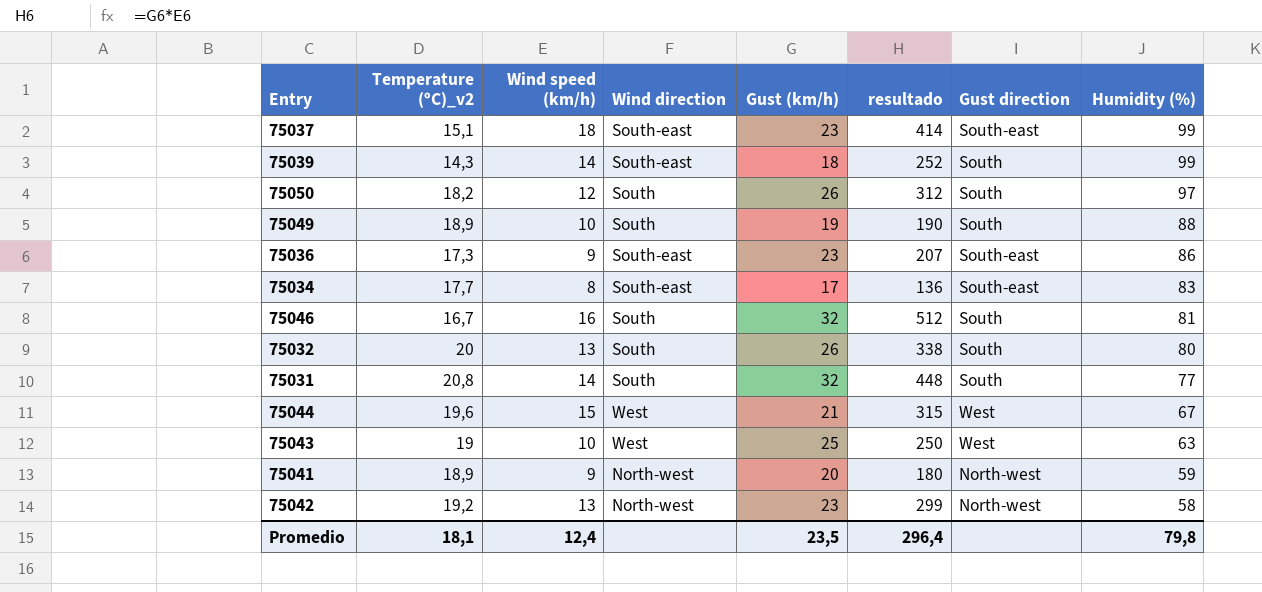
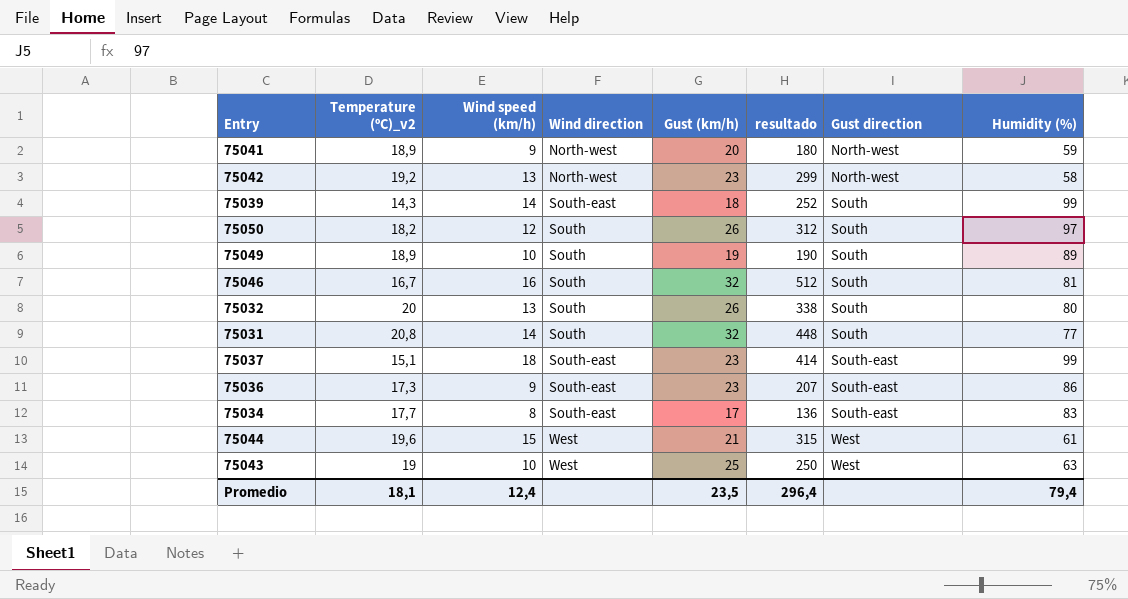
row order: Humidity (%) descending -> Gust direction ascending
75049 | Humidity (%): 88 -> 89
75044 | Humidity (%): 67 -> 61
Promedio | Humidity (%): 79,8 -> 79,4

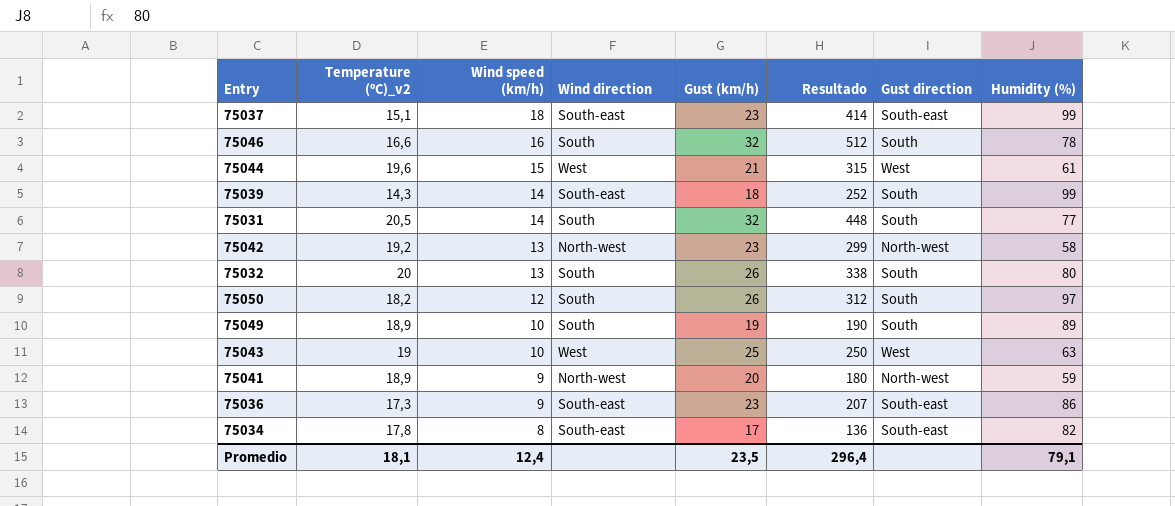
row order: Gust direction ascending -> Wind speed (km/h) descending
column name: resultado -> Resultado
75046 | Temperature (ºC)_v2: 16,7 -> 16,6
75046 | Humidity (%): 81 -> 78
75031 | Temperature (ºC)_v2: 20,8 -> 20,5
75034 | Temperature (ºC)_v2: 17,7 -> 17,8
75034 | Humidity (%): 83 -> 82
Promedio | Humidity (%): 79,4 -> 79,1

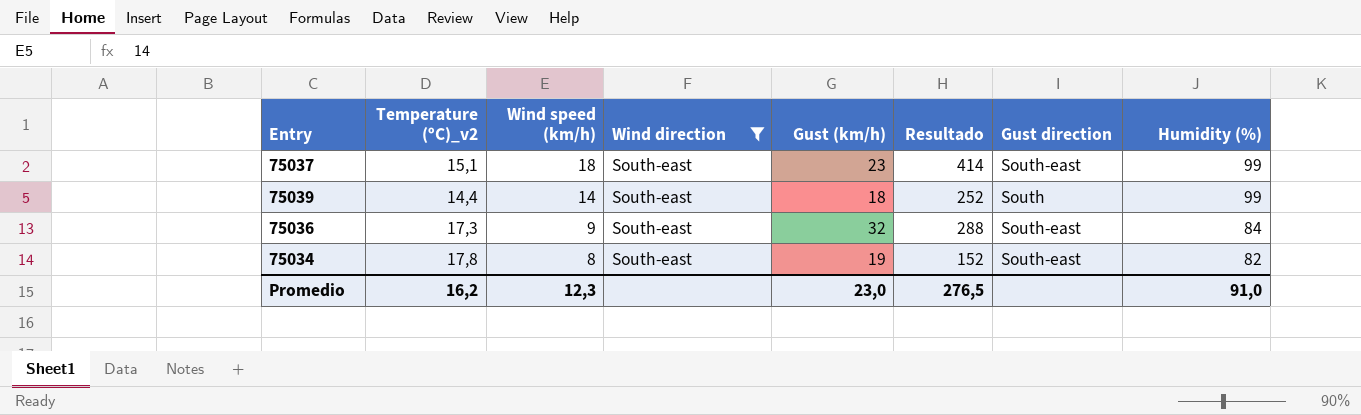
filter: none -> Wind direction = South-east
75039 | Temperature (ºC)_v2: 14,3 -> 14,4
75036 | Gust (km/h): 23 -> 32
75036 | Resultado: 207 -> 288
75036 | Humidity (%): 86 -> 84
75034 | Gust (km/h): 17 -> 19
75034 | Resultado: 136 -> 152
Promedio | Temperature (ºC)_v2: 18,1 -> 16,2
Promedio | Wind speed (km/h): 12,4 -> 12,3
Promedio | Gust (km/h): 23,5 -> 23,0
Promedio | Resultado: 296,4 -> 276,5
Promedio | Humidity (%): 79,1 -> 91,0

